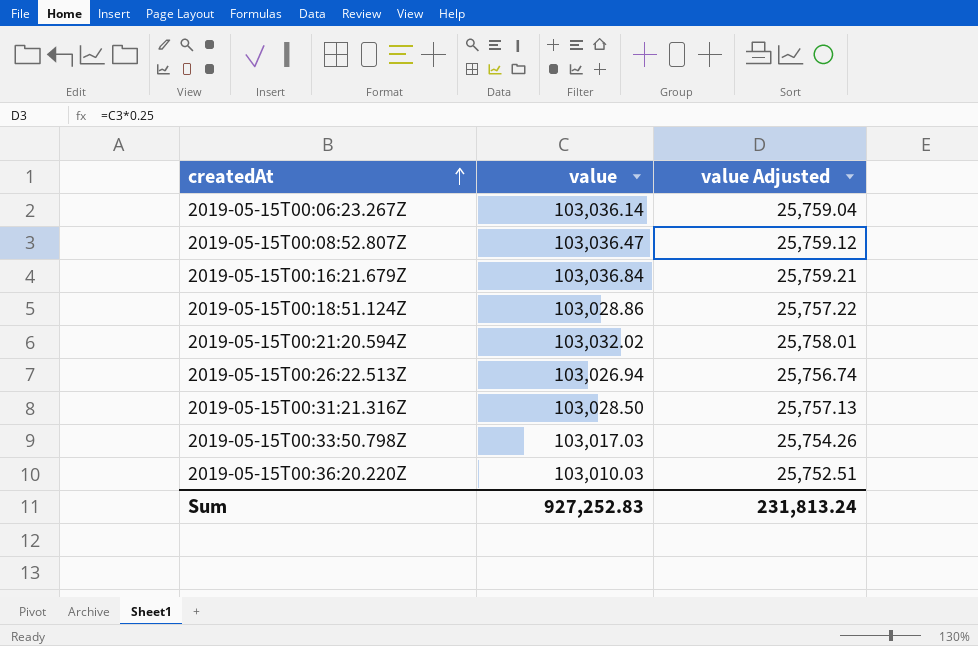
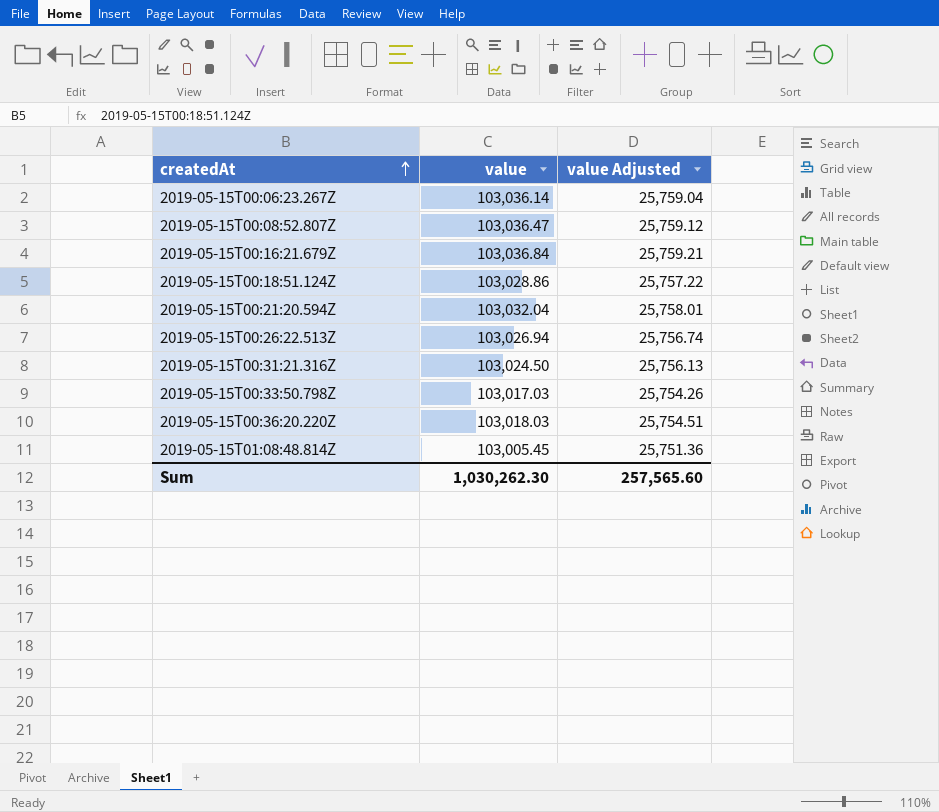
2019-05-15T00:21:20.594Z | value: 103,032.02 -> 103,032.04
2019-05-15T00:31:21.316Z | value: 103,028.50 -> 103,024.50
2019-05-15T00:31:21.316Z | value Adjusted: 25,757.13 -> 25,756.13
2019-05-15T00:36:20.220Z | value: 103,010.03 -> 103,018.03
2019-05-15T00:36:20.220Z | value Adjusted: 25,752.51 -> 25,754.51
row 2019-05-15T01:08:48.814Z: none -> 103,005.45 | 25,751.36
Sum | value: 927,252.83 -> 1,030,262.30
Sum | value Adjusted: 231,813.24 -> 257,565.60

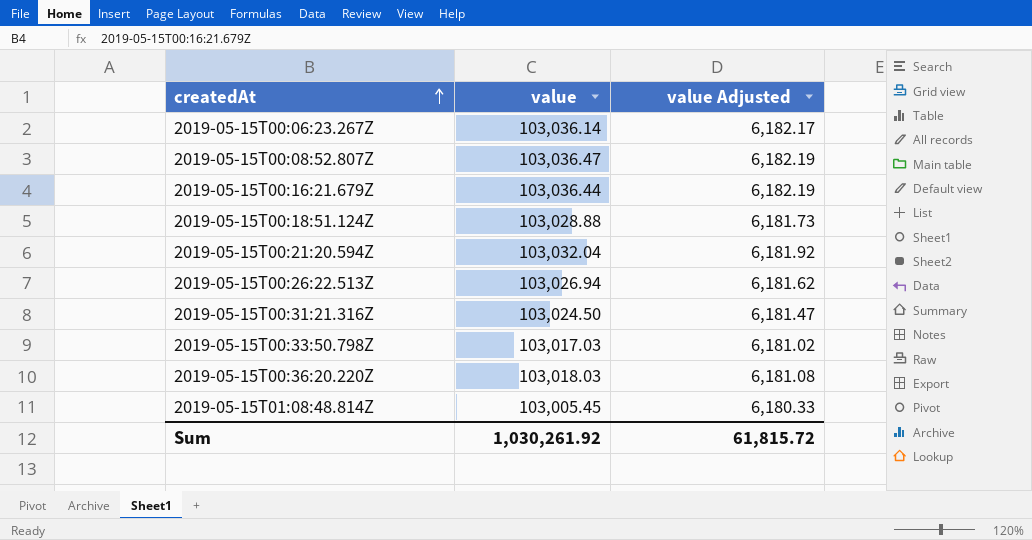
column value Adjusted | formula: [value] * 0.25 -> [value] * 0.06
2019-05-15T00:16:21.679Z | value: 103,036.84 -> 103,036.44
2019-05-15T00:18:51.124Z | value: 103,028.86 -> 103,028.88
Sum | value: 1,030,262.30 -> 1,030,261.92
Sum | value Adjusted: 257,565.60 -> 61,815.72

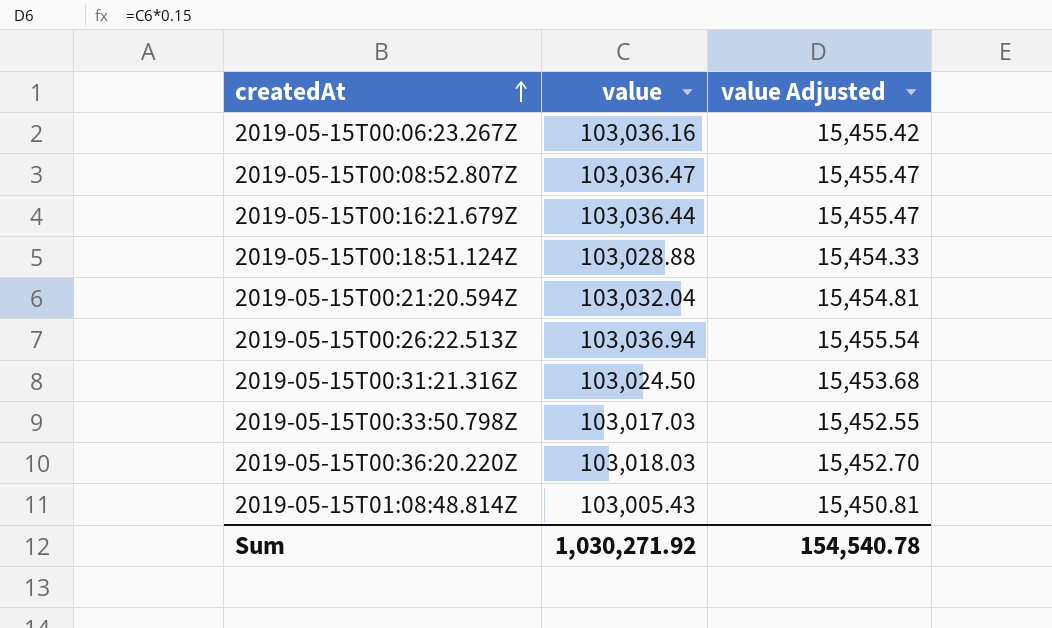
column value Adjusted | formula: [value] * 0.06 -> [value] * 0.15
2019-05-15T00:06:23.267Z | value: 103,036.14 -> 103,036.16
2019-05-15T00:26:22.513Z | value: 103,026.94 -> 103,036.94
2019-05-15T01:08:48.814Z | value: 103,005.45 -> 103,005.43
Sum | value: 1,030,261.92 -> 1,030,271.92
Sum | value Adjusted: 61,815.72 -> 154,540.78

